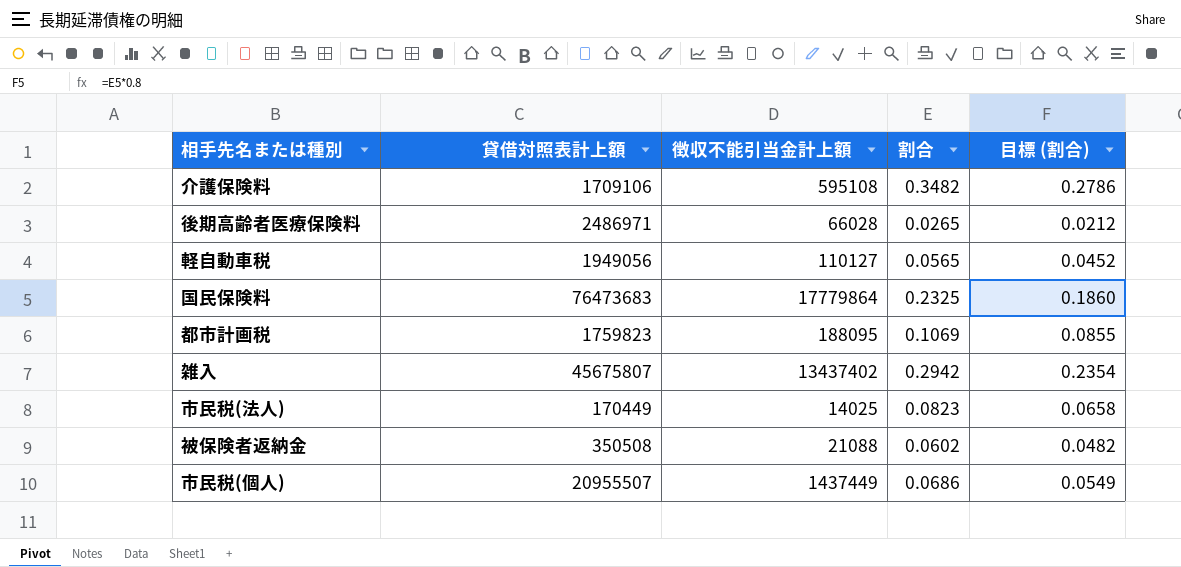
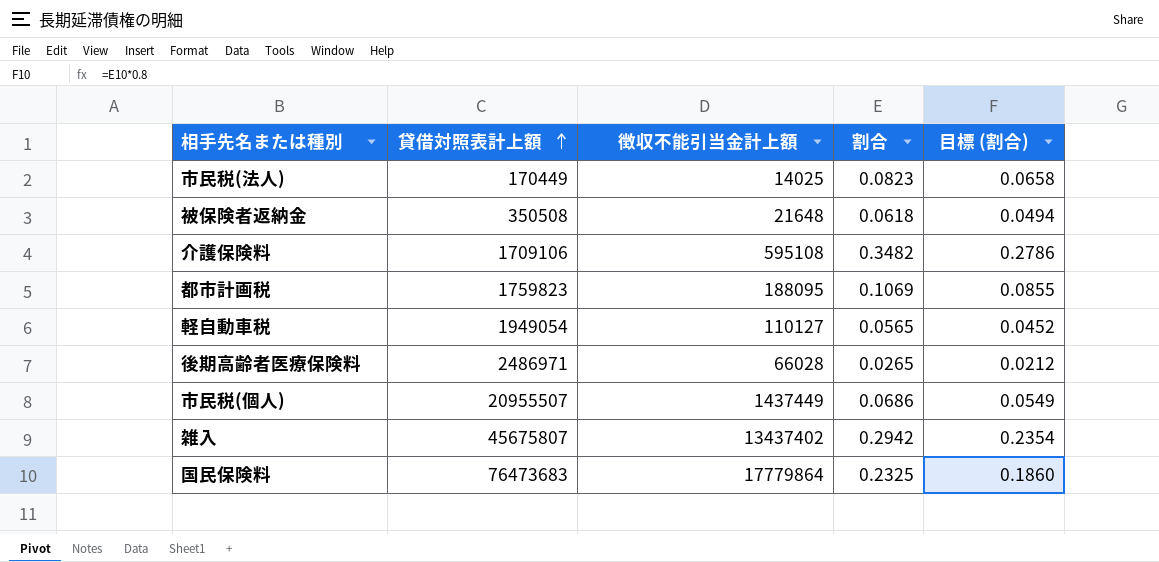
row order: none -> 貸借対照表計上額 ascending
被保険者返納金 | 徴収不能引当金計上額: 21088 -> 21648
被保険者返納金 | 割合: 0.0602 -> 0.0618
被保険者返納金 | 目標 (割合): 0.0482 -> 0.0494
軽自動車税 | 貸借対照表計上額: 1949056 -> 1949054

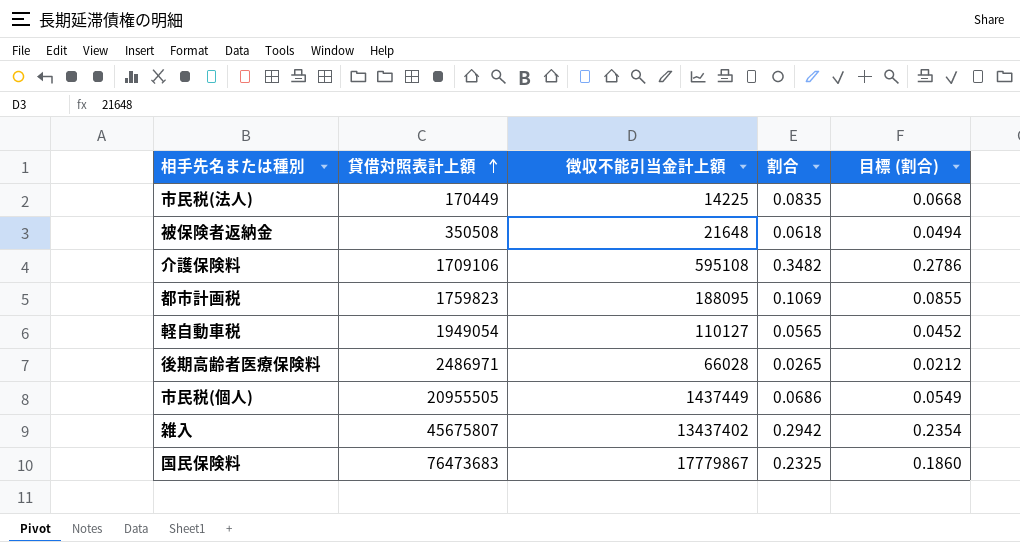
市民税(法人) | 徴収不能引当金計上額: 14025 -> 14225
市民税(法人) | 割合: 0.0823 -> 0.0835
市民税(法人) | 目標 (割合): 0.0658 -> 0.0668
市民税(個人) | 貸借対照表計上額: 20955507 -> 20955505
国民保険料 | 徴収不能引当金計上額: 17779864 -> 17779867

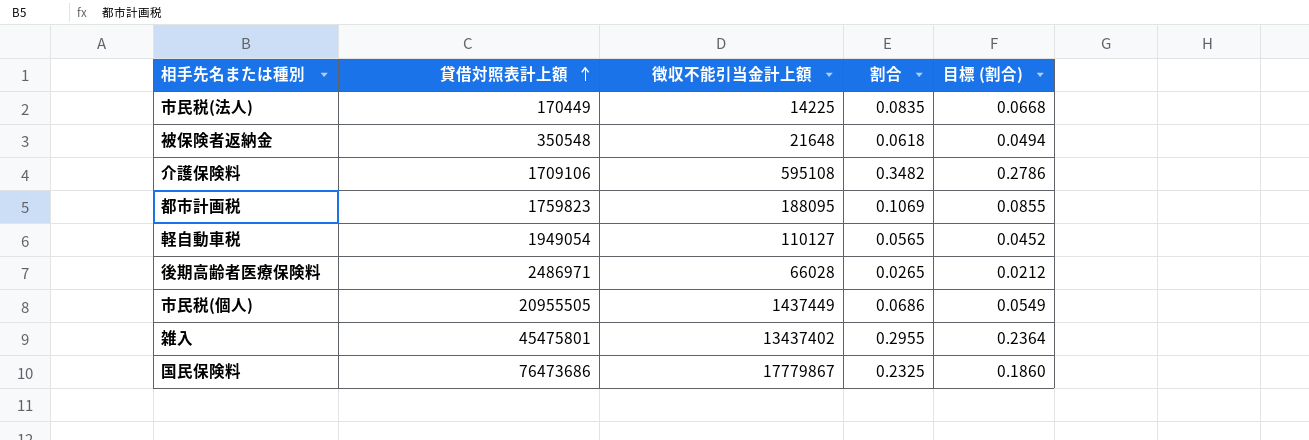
被保険者返納金 | 貸借対照表計上額: 350508 -> 350548
雑入 | 貸借対照表計上額: 45675807 -> 45475801
雑入 | 割合: 0.2942 -> 0.2955
雑入 | 目標 (割合): 0.2354 -> 0.2364
国民保険料 | 貸借対照表計上額: 76473683 -> 76473686

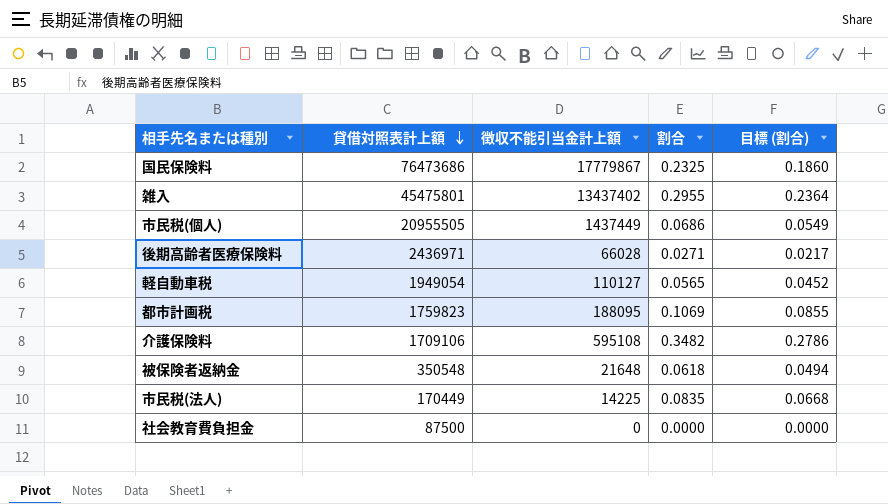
row order: 貸借対照表計上額 ascending -> 貸借対照表計上額 descending
後期高齢者医療保険料 | 貸借対照表計上額: 2486971 -> 2436971
後期高齢者医療保険料 | 割合: 0.0265 -> 0.0271
後期高齢者医療保険料 | 目標 (割合): 0.0212 -> 0.0217
row 社会教育費負担金: none -> 87500 | 0 | 0.0000 | 0.0000

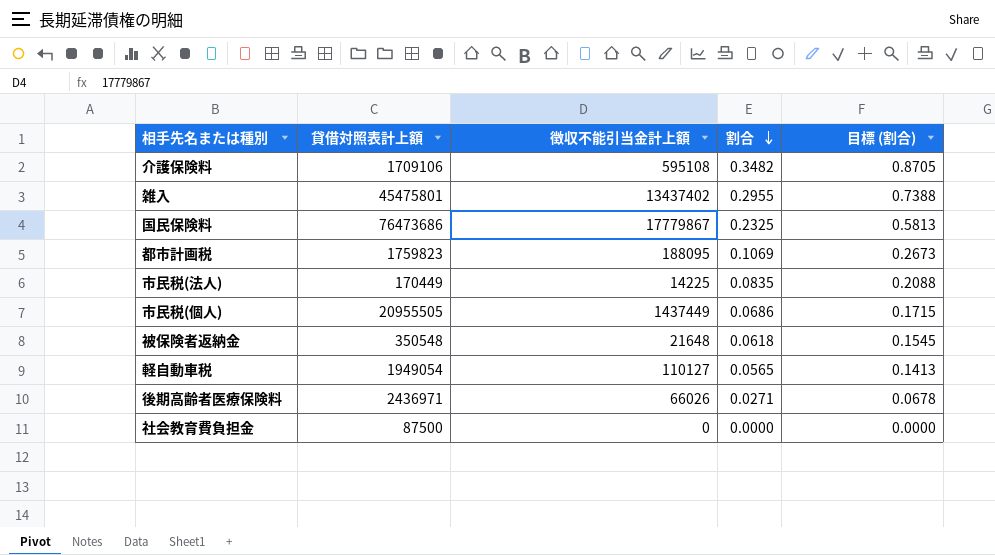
row order: 貸借対照表計上額 descending -> 割合 descending
column 目標 (割合) | formula: [割合] * 0.8 -> [割合] * 2.5
後期高齢者医療保険料 | 徴収不能引当金計上額: 66028 -> 66026

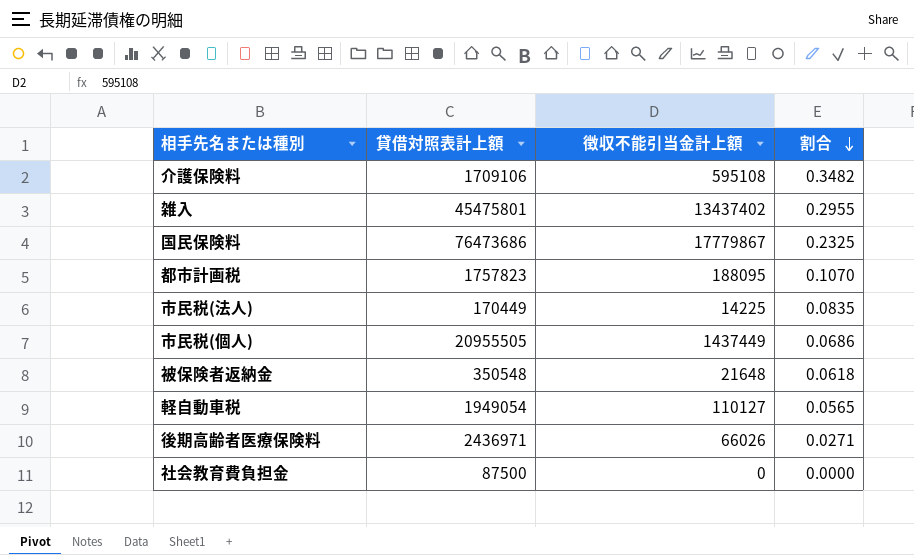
column 目標 (割合) | formula: [割合] * 2.5 -> none
都市計画税 | 貸借対照表計上額: 1759823 -> 1757823
都市計画税 | 割合: 0.1069 -> 0.1070

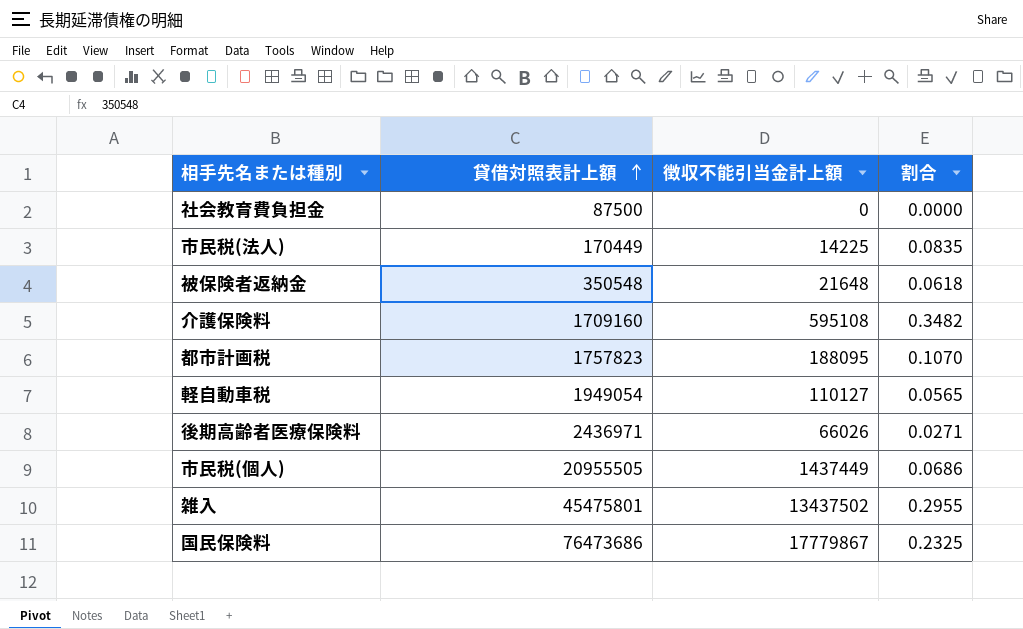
row order: 割合 descending -> 貸借対照表計上額 ascending
介護保険料 | 貸借対照表計上額: 1709106 -> 1709160
雑入 | 徴収不能引当金計上額: 13437402 -> 13437502

